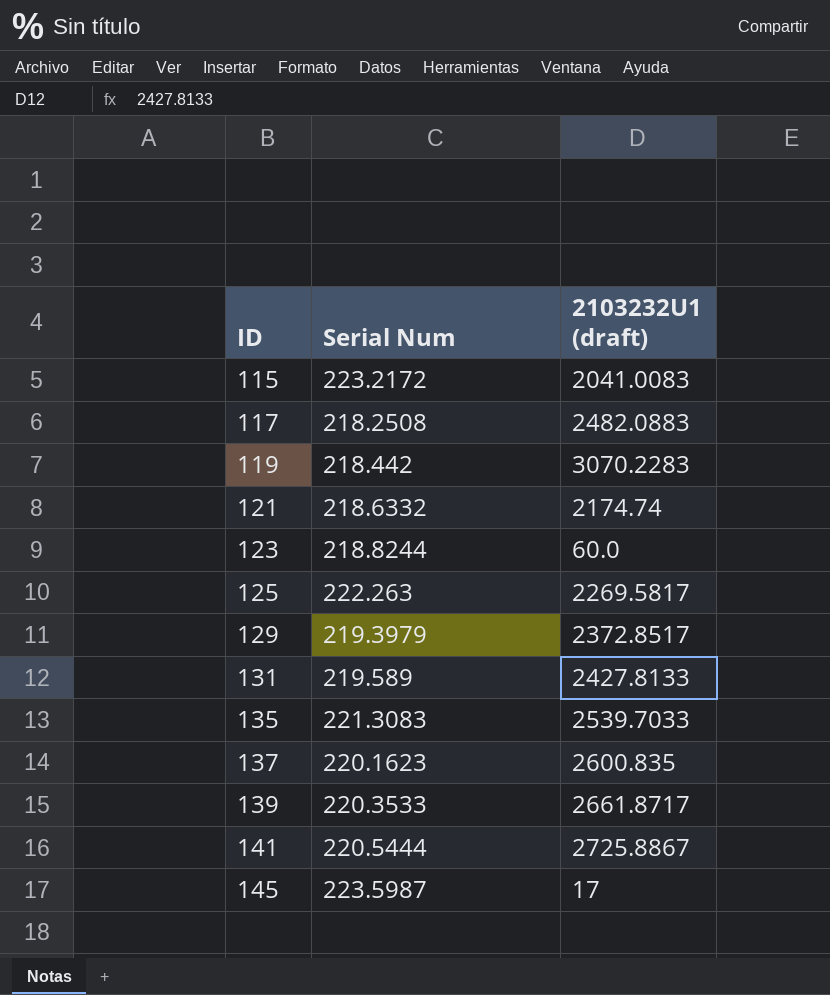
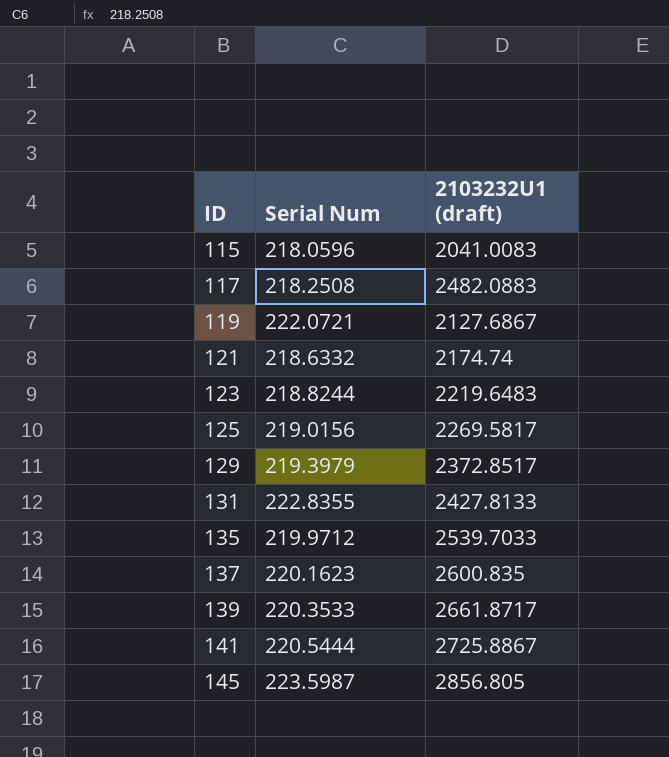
115 | Serial Num: 223.2172 -> 218.0596
119 | Serial Num: 218.442 -> 222.0721
119 | 2103232U1 (draft): 3070.2283 -> 2127.6867
123 | 2103232U1 (draft): 60.0 -> 2219.6483
125 | Serial Num: 222.263 -> 219.0156
131 | Serial Num: 219.589 -> 222.8355
135 | Serial Num: 221.3083 -> 219.9712
145 | 2103232U1 (draft): 17 -> 2856.805

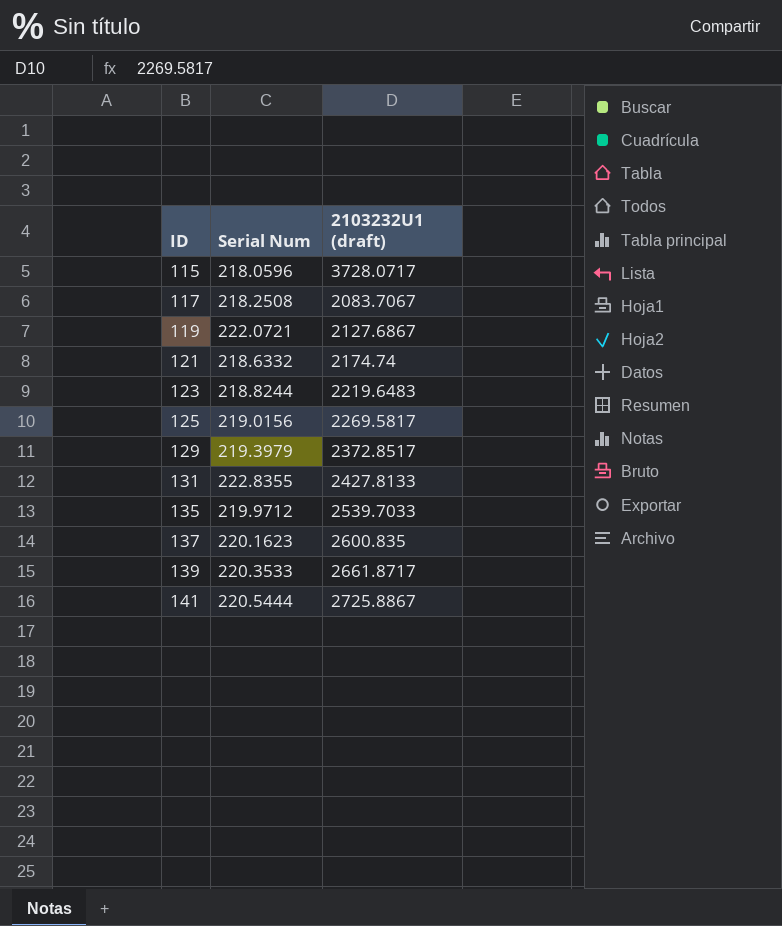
row 145: 223.5987 | 2856.805 -> none
115 | 2103232U1 (draft): 2041.0083 -> 3728.0717
117 | 2103232U1 (draft): 2482.0883 -> 2083.7067

